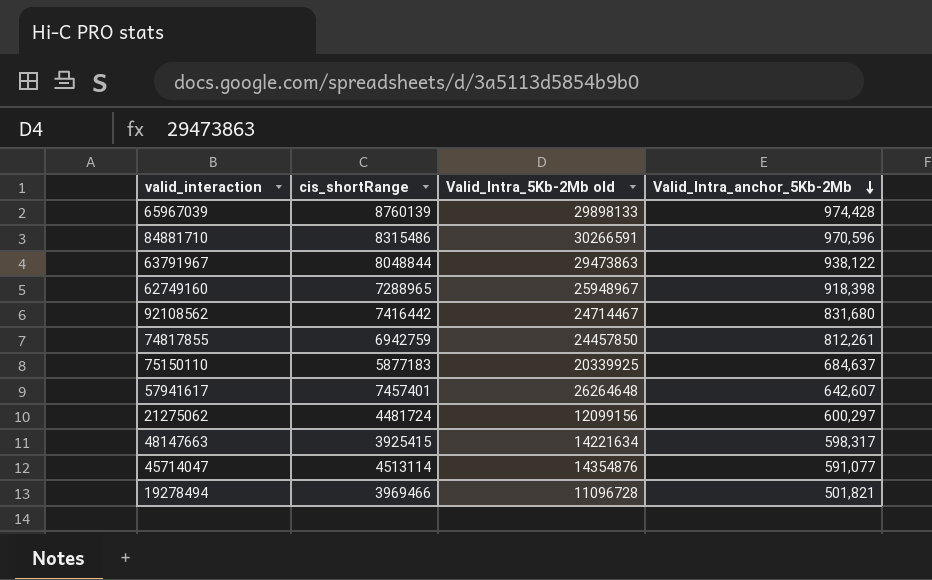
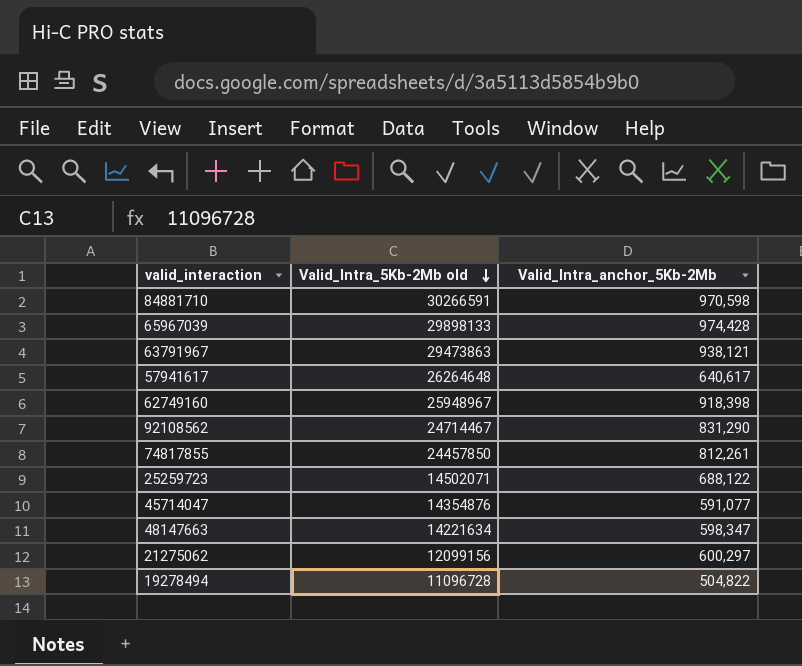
row order: Valid_Intra_anchor_5Kb-2Mb descending -> Valid_Intra_5Kb-2Mb old descending
column cis_shortRange | position: 2 -> none
row 75150110: 5877183 | 20339925 | 684,637 -> none
84881710 | Valid_Intra_anchor_5Kb-2Mb: 970,596 -> 970,598
63791967 | Valid_Intra_anchor_5Kb-2Mb: 938,122 -> 938,121
57941617 | Valid_Intra_anchor_5Kb-2Mb: 642,607 -> 640,617
92108562 | Valid_Intra_anchor_5Kb-2Mb: 831,680 -> 831,290
row 25259723: none -> 14502071 | 688,122
48147663 | Valid_Intra_anchor_5Kb-2Mb: 598,317 -> 598,347
19278494 | Valid_Intra_anchor_5Kb-2Mb: 501,821 -> 504,822

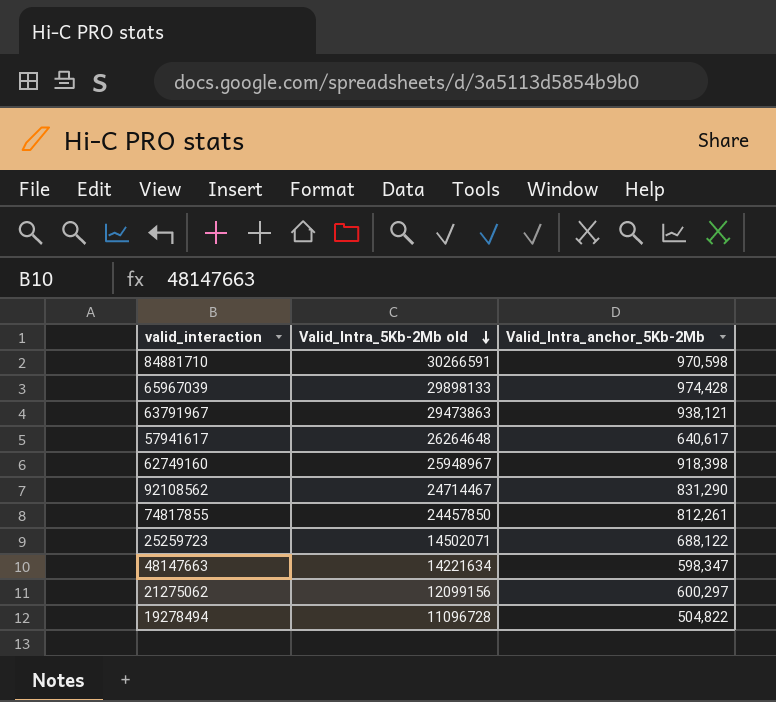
row 45714047: 14354876 | 591,077 -> none

